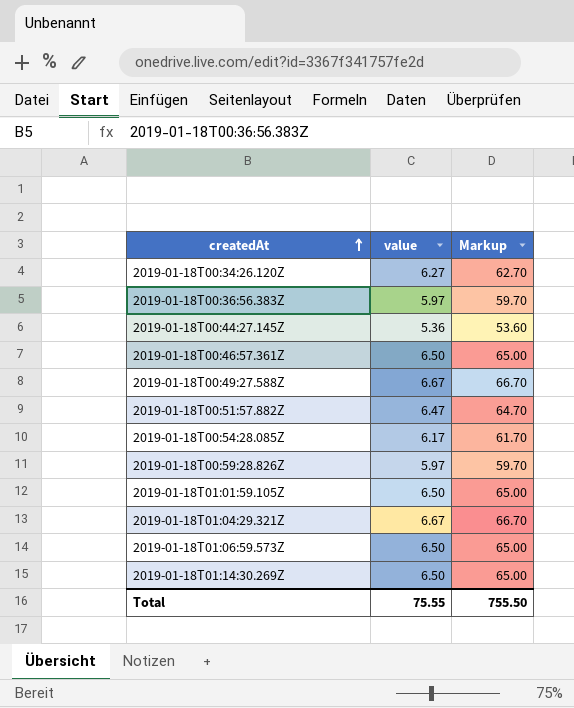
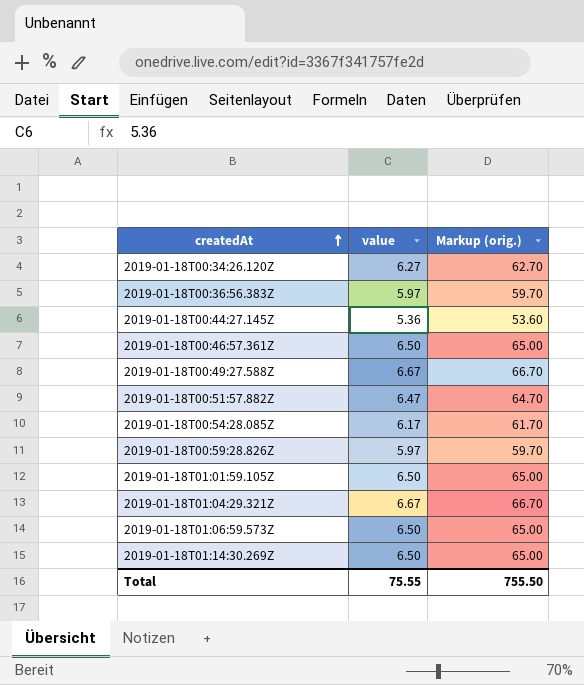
column name: Markup -> Markup (orig.)

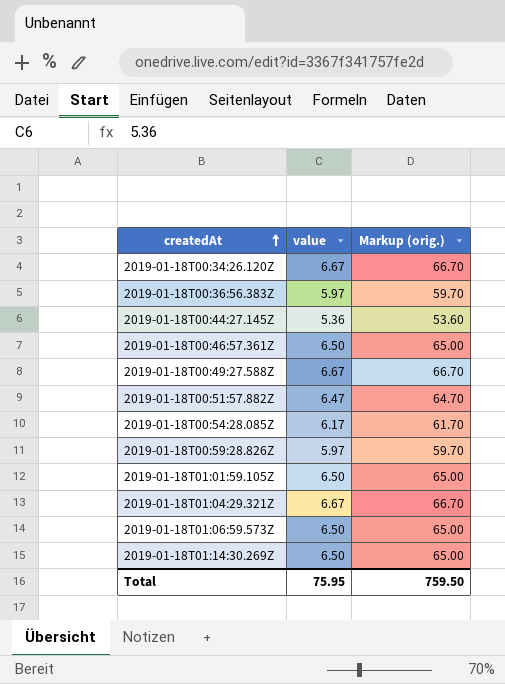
2019-01-18T00:34:26.120Z | value: 6.27 -> 6.67
2019-01-18T00:34:26.120Z | Markup (orig.): 62.70 -> 66.70
Total | value: 75.55 -> 75.95
Total | Markup (orig.): 755.50 -> 759.50

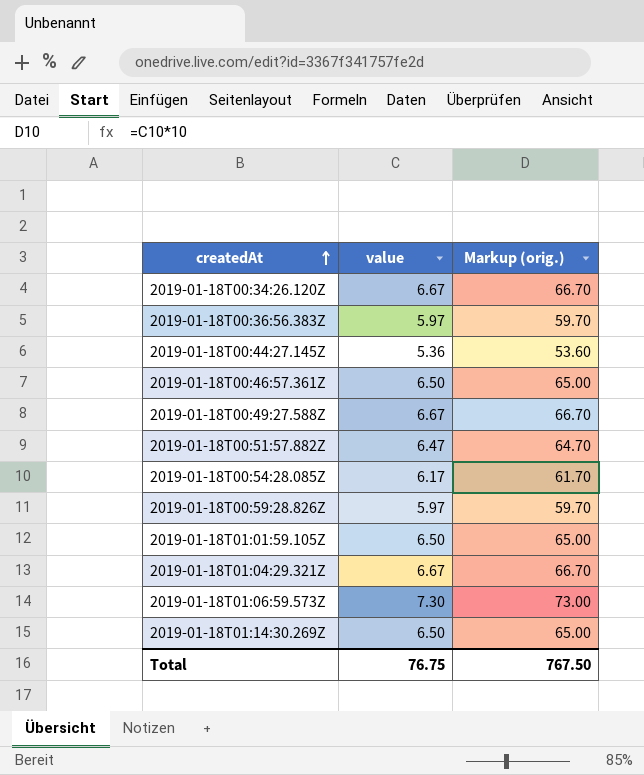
2019-01-18T01:06:59.573Z | value: 6.50 -> 7.30
2019-01-18T01:06:59.573Z | Markup (orig.): 65.00 -> 73.00
Total | value: 75.95 -> 76.75
Total | Markup (orig.): 759.50 -> 767.50

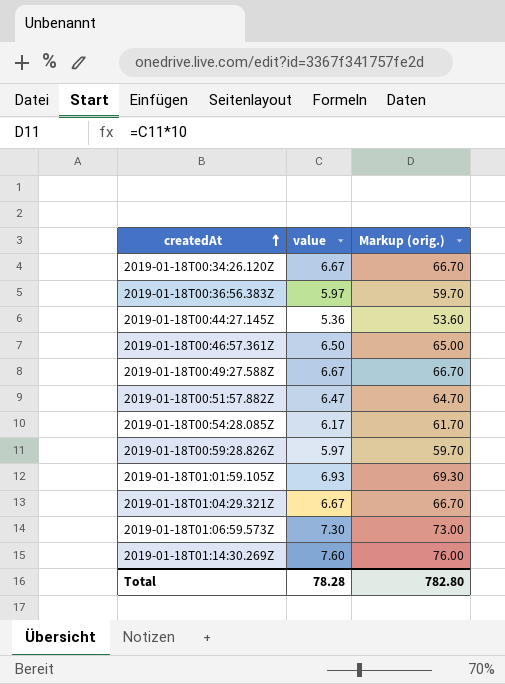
2019-01-18T01:01:59.105Z | value: 6.50 -> 6.93
2019-01-18T01:01:59.105Z | Markup (orig.): 65.00 -> 69.30
2019-01-18T01:14:30.269Z | value: 6.50 -> 7.60
2019-01-18T01:14:30.269Z | Markup (orig.): 65.00 -> 76.00
Total | value: 76.75 -> 78.28
Total | Markup (orig.): 767.50 -> 782.80

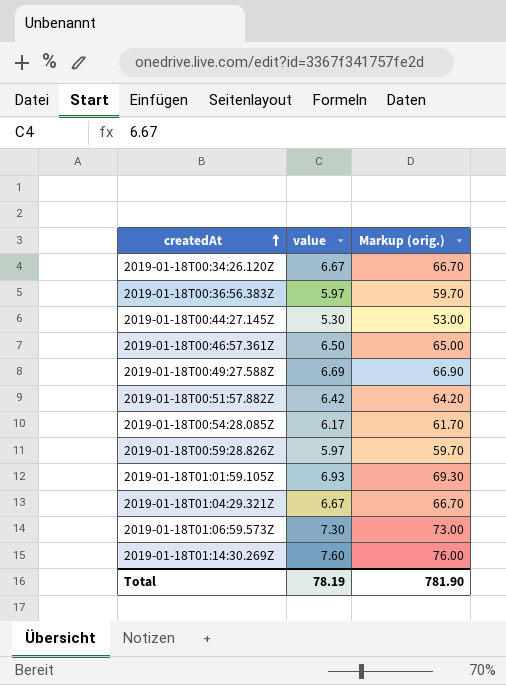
2019-01-18T00:44:27.145Z | value: 5.36 -> 5.30
2019-01-18T00:44:27.145Z | Markup (orig.): 53.60 -> 53.00
2019-01-18T00:49:27.588Z | value: 6.67 -> 6.69
2019-01-18T00:49:27.588Z | Markup (orig.): 66.70 -> 66.90
2019-01-18T00:51:57.882Z | value: 6.47 -> 6.42
2019-01-18T00:51:57.882Z | Markup (orig.): 64.70 -> 64.20
Total | value: 78.28 -> 78.19
Total | Markup (orig.): 782.80 -> 781.90

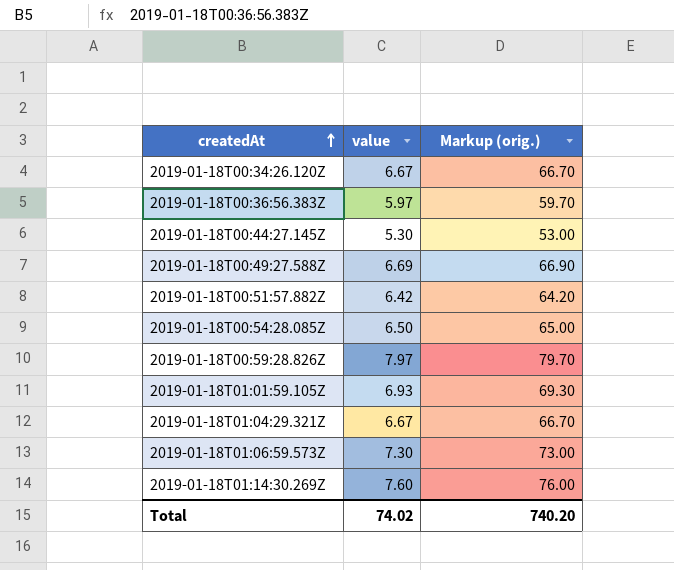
row 2019-01-18T00:46:57.361Z: 6.50 | 65.00 -> none
2019-01-18T00:54:28.085Z | value: 6.17 -> 6.50
2019-01-18T00:54:28.085Z | Markup (orig.): 61.70 -> 65.00
2019-01-18T00:59:28.826Z | value: 5.97 -> 7.97
2019-01-18T00:59:28.826Z | Markup (orig.): 59.70 -> 79.70
Total | value: 78.19 -> 74.02
Total | Markup (orig.): 781.90 -> 740.20

